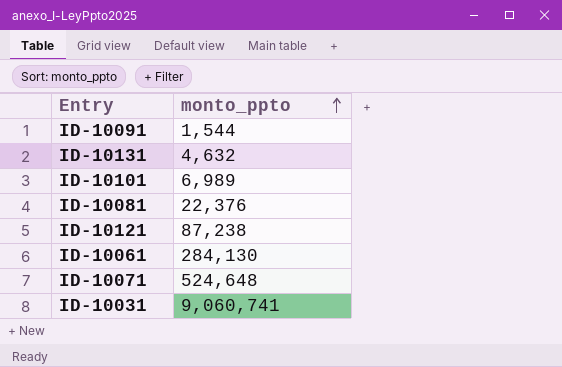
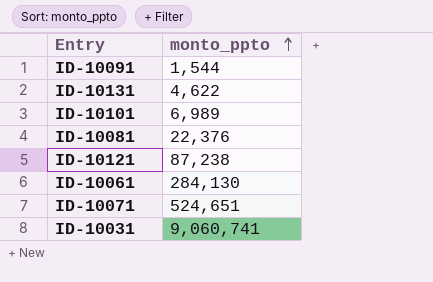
ID-10131 | monto_ppto: 4,632 -> 4,622
ID-10071 | monto_ppto: 524,648 -> 524,651

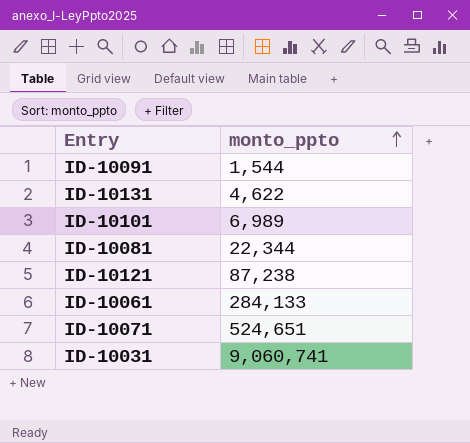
ID-10081 | monto_ppto: 22,376 -> 22,344
ID-10061 | monto_ppto: 284,130 -> 284,133

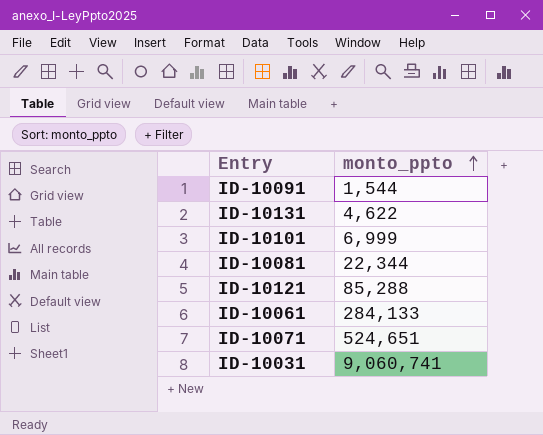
ID-10101 | monto_ppto: 6,989 -> 6,999
ID-10121 | monto_ppto: 87,238 -> 85,288

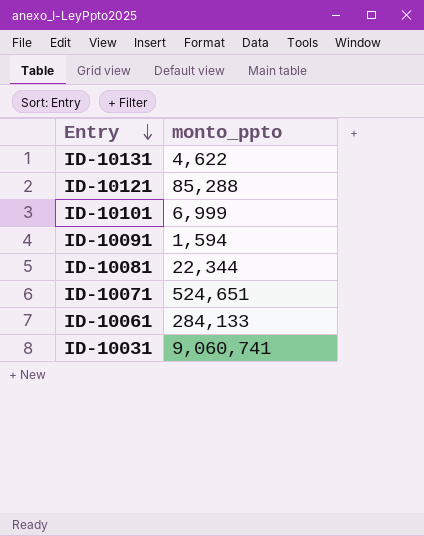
row order: monto_ppto ascending -> Entry descending
ID-10091 | monto_ppto: 1,544 -> 1,594

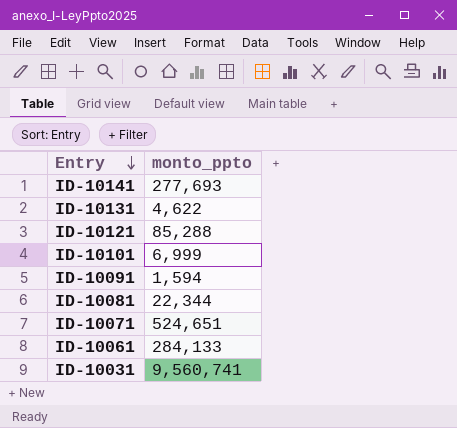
row ID-10141: none -> 277,693
ID-10031 | monto_ppto: 9,060,741 -> 9,560,741

